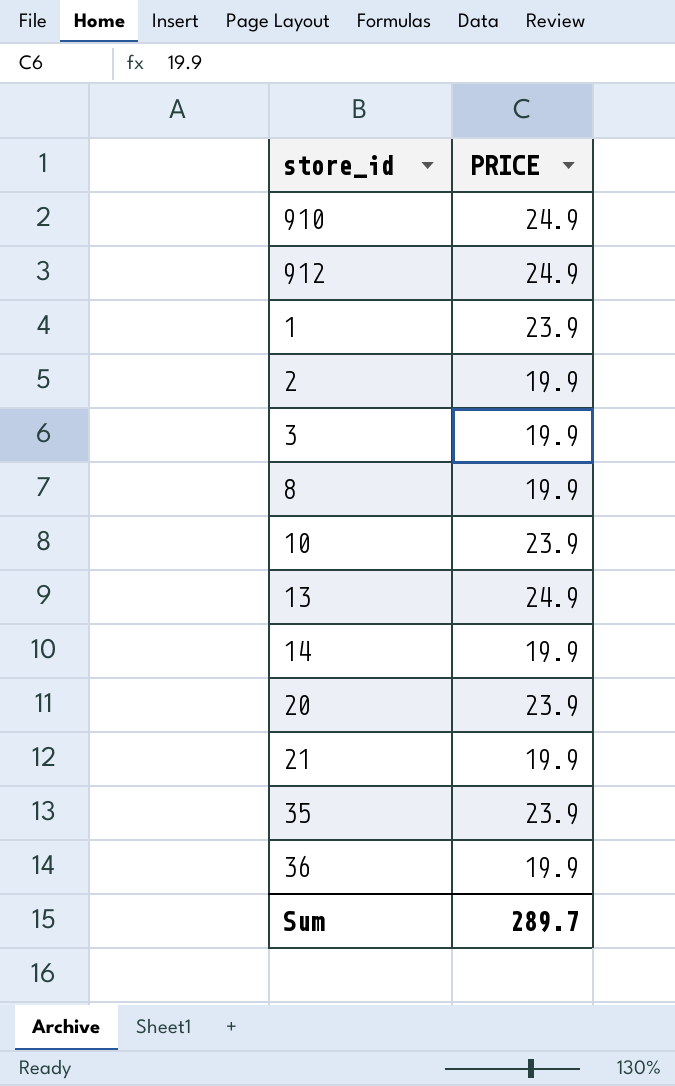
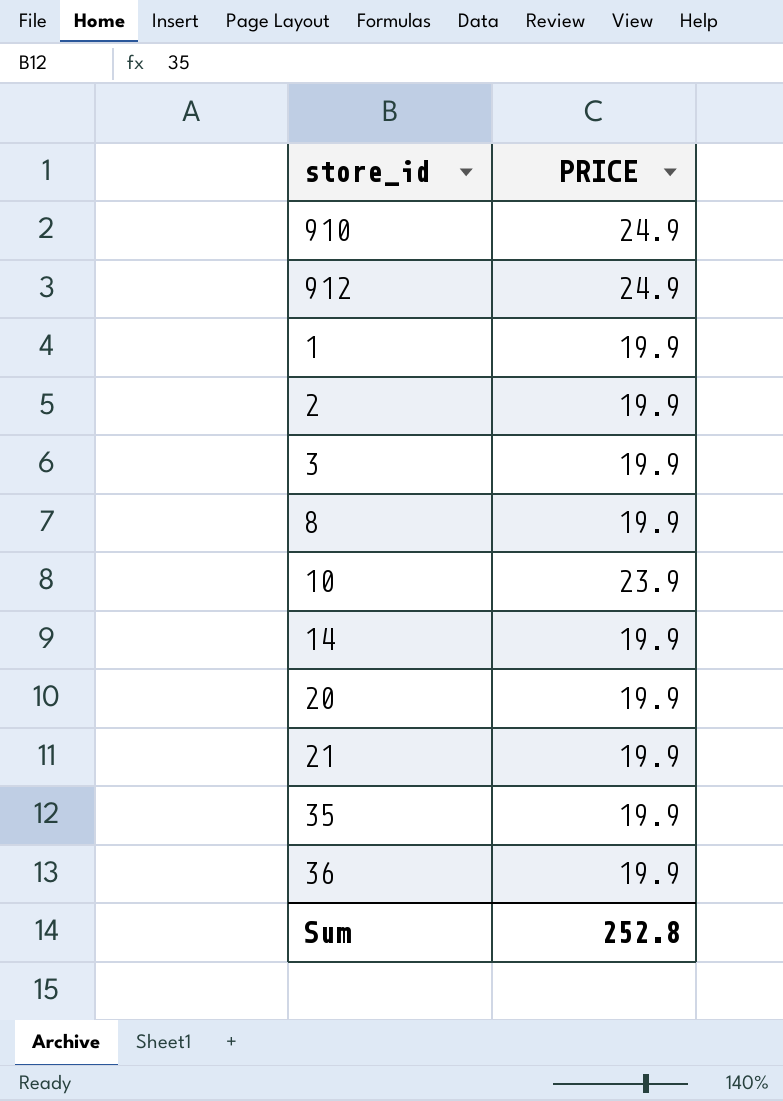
row 13: 24.9 -> none
1 | PRICE: 23.9 -> 19.9
20 | PRICE: 23.9 -> 19.9
35 | PRICE: 23.9 -> 19.9
Sum | PRICE: 289.7 -> 252.8

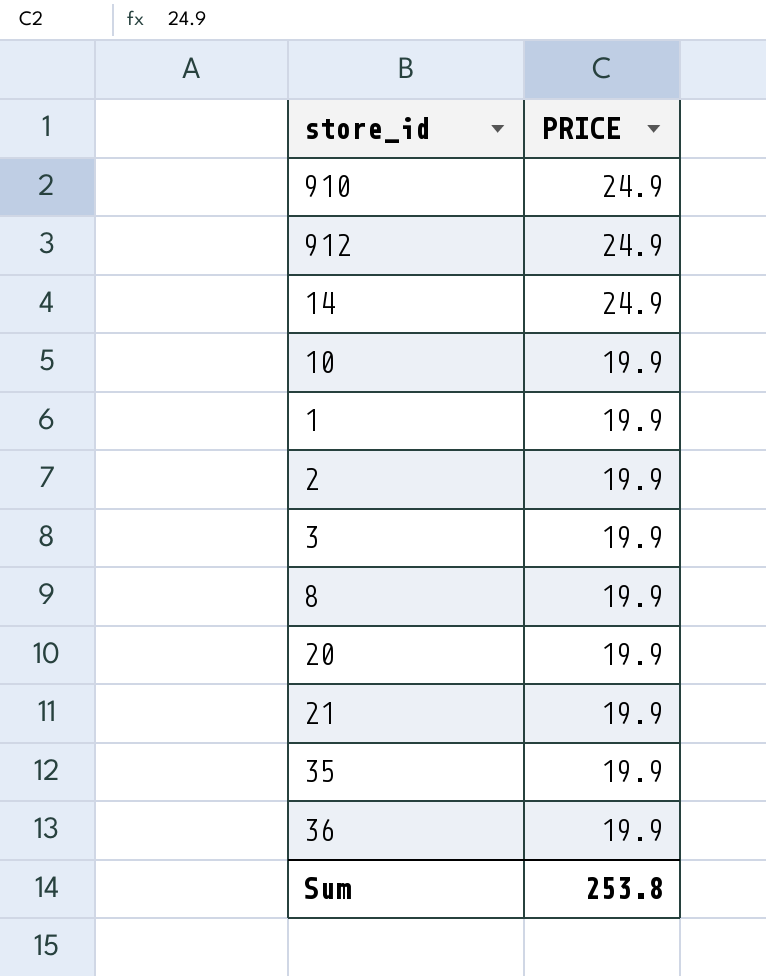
row order: none -> PRICE descending
14 | PRICE: 19.9 -> 24.9
10 | PRICE: 23.9 -> 19.9
Sum | PRICE: 252.8 -> 253.8

